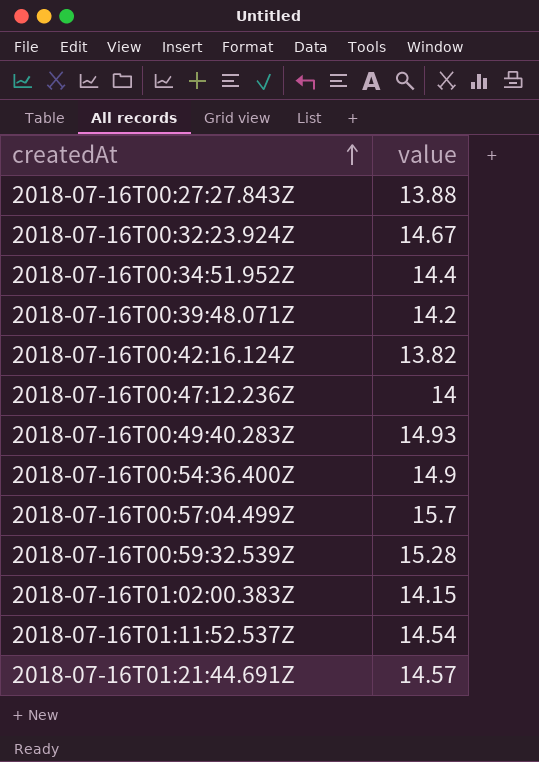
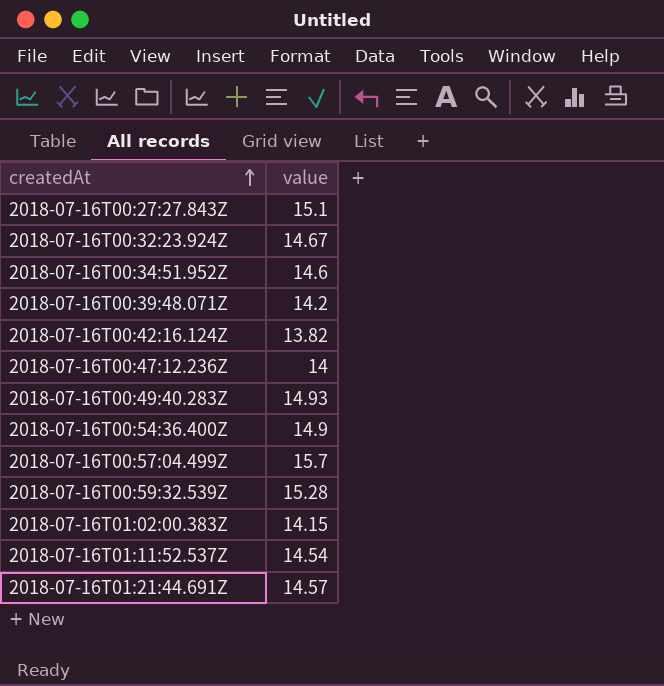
2018-07-16T00:27:27.843Z | value: 13.88 -> 15.1
2018-07-16T00:34:51.952Z | value: 14.4 -> 14.6

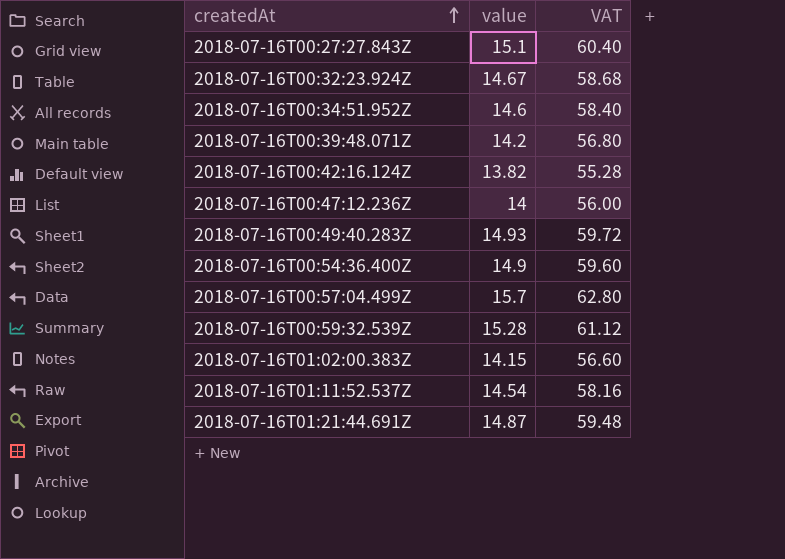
column VAT | formula: none -> [value] * 4
2018-07-16T01:21:44.691Z | value: 14.57 -> 14.87

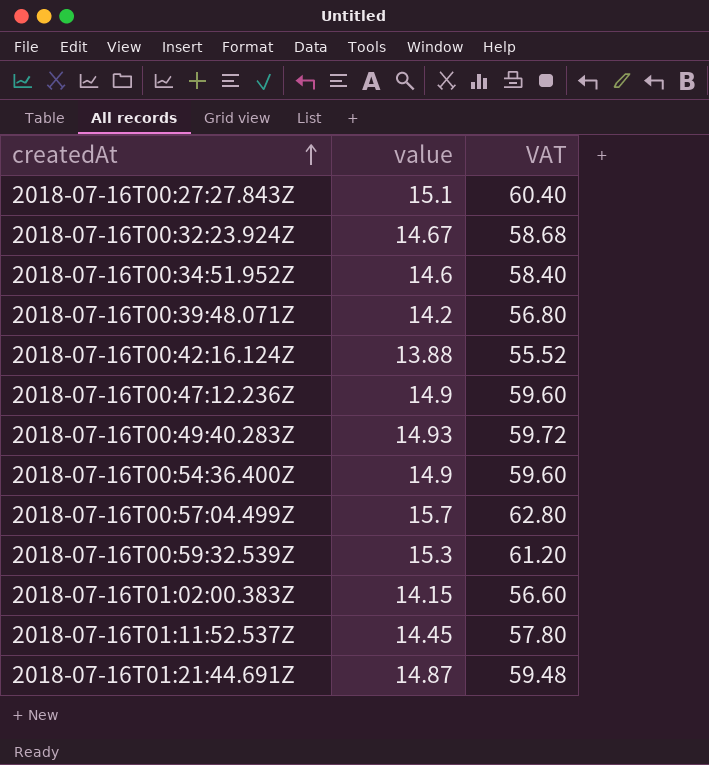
2018-07-16T00:42:16.124Z | value: 13.82 -> 13.88
2018-07-16T00:42:16.124Z | VAT: 55.28 -> 55.52
2018-07-16T00:47:12.236Z | value: 14 -> 14.9
2018-07-16T00:47:12.236Z | VAT: 56.00 -> 59.60
2018-07-16T00:59:32.539Z | value: 15.28 -> 15.3
2018-07-16T00:59:32.539Z | VAT: 61.12 -> 61.20
2018-07-16T01:11:52.537Z | value: 14.54 -> 14.45
2018-07-16T01:11:52.537Z | VAT: 58.16 -> 57.80

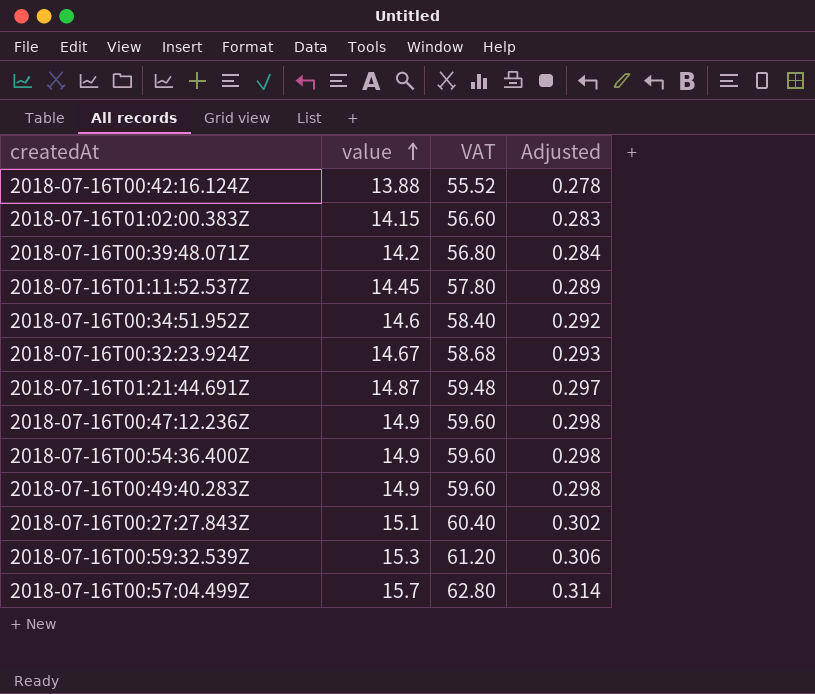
row order: createdAt ascending -> value ascending
column Adjusted | formula: none -> [value] * 0.02
2018-07-16T00:49:40.283Z | value: 14.93 -> 14.9
2018-07-16T00:49:40.283Z | VAT: 59.72 -> 59.60

